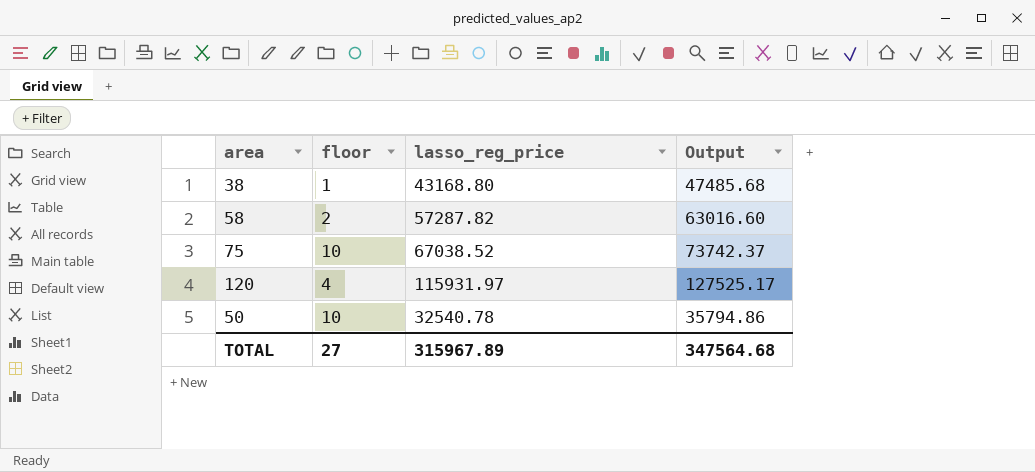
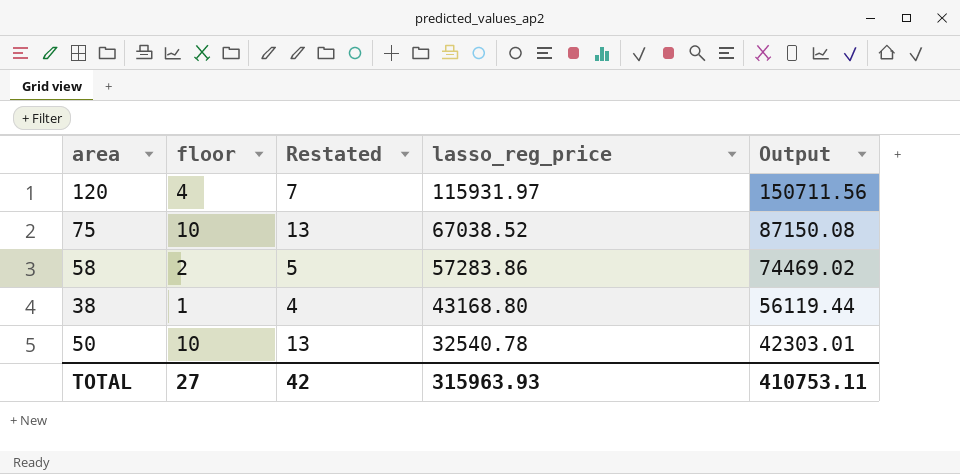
row order: none -> lasso_reg_price descending
column Restated | formula: none -> [floor] + 3
column Output | formula: [lasso_reg_price] * 1.1 -> [lasso_reg_price] * 1.3
58 | lasso_reg_price: 57287.82 -> 57283.86
TOTAL | lasso_reg_price: 315967.89 -> 315963.93
TOTAL | Output: 347564.68 -> 410753.11

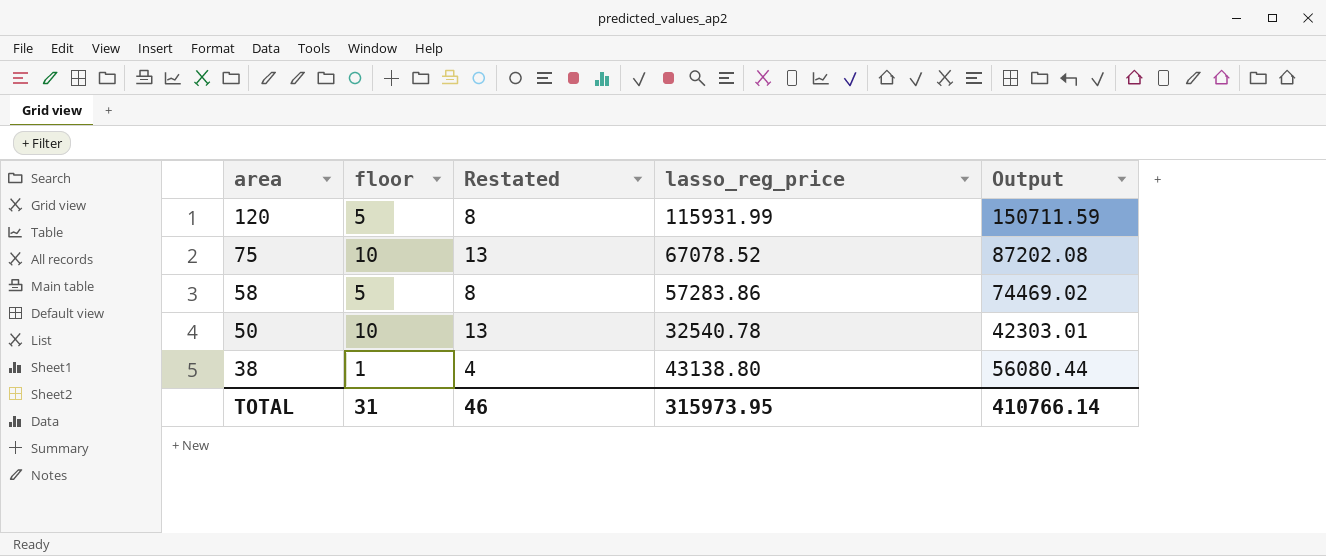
row order: lasso_reg_price descending -> area descending
120 | floor: 4 -> 5
120 | Restated: 7 -> 8
120 | lasso_reg_price: 115931.97 -> 115931.99
120 | Output: 150711.56 -> 150711.59
75 | lasso_reg_price: 67038.52 -> 67078.52
75 | Output: 87150.08 -> 87202.08
58 | floor: 2 -> 5
58 | Restated: 5 -> 8
38 | lasso_reg_price: 43168.80 -> 43138.80
38 | Output: 56119.44 -> 56080.44
TOTAL | floor: 27 -> 31
TOTAL | Restated: 42 -> 46
TOTAL | lasso_reg_price: 315963.93 -> 315973.95
TOTAL | Output: 410753.11 -> 410766.14

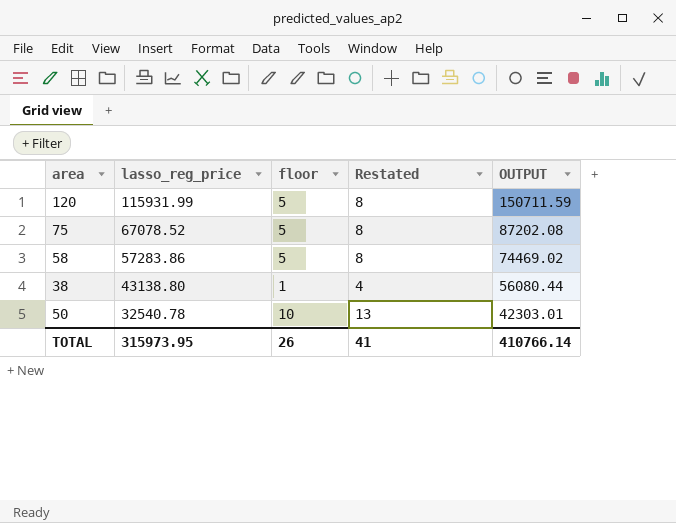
row order: area descending -> lasso_reg_price descending
column lasso_reg_price | position: 4 -> 2
column name: Output -> OUTPUT
75 | floor: 10 -> 5
75 | Restated: 13 -> 8
TOTAL | floor: 31 -> 26
TOTAL | Restated: 46 -> 41

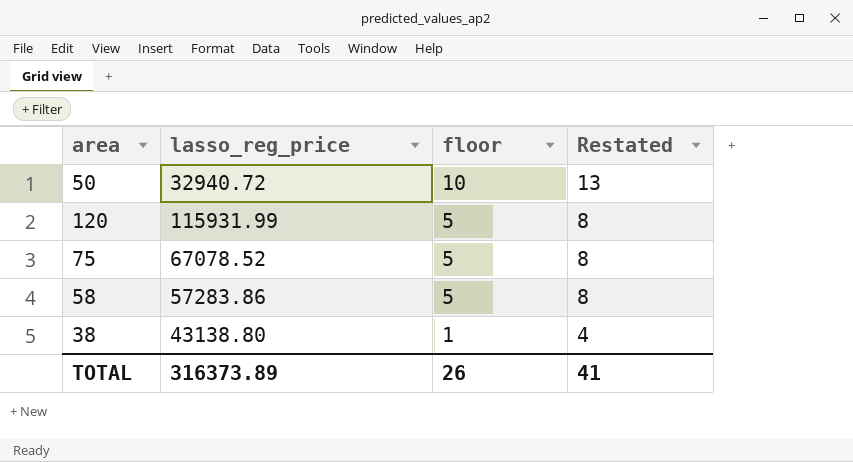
row order: lasso_reg_price descending -> floor descending
column OUTPUT | formula: [lasso_reg_price] * 1.3 -> none
50 | lasso_reg_price: 32540.78 -> 32940.72
TOTAL | lasso_reg_price: 315973.95 -> 316373.89

